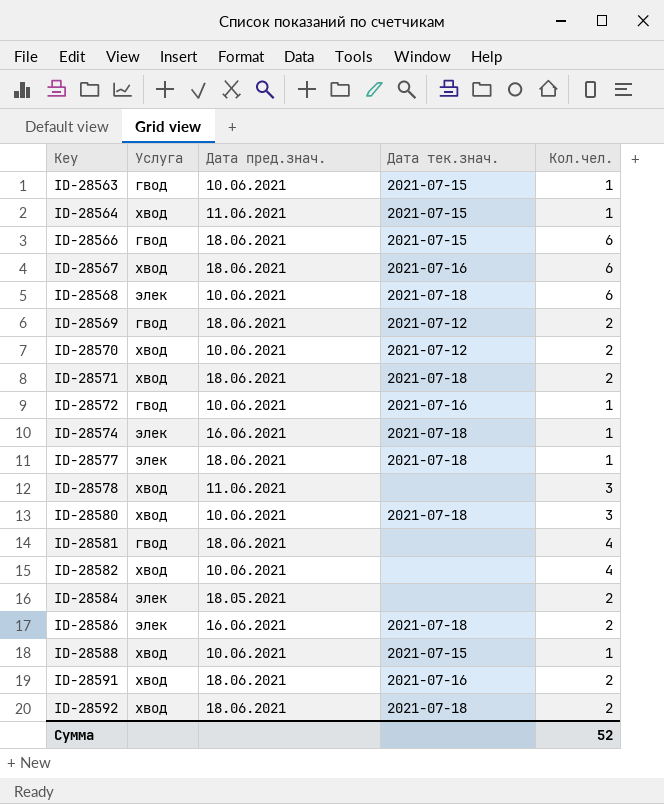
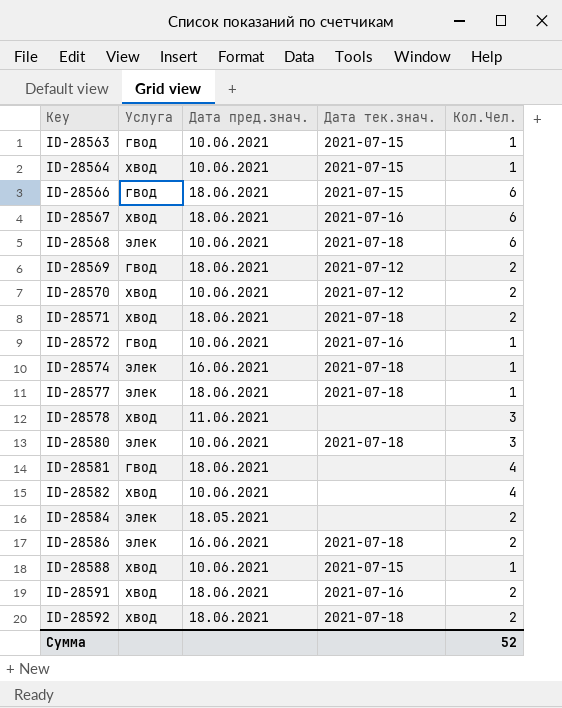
column name: Кол.чел. -> Кол.Чел.
ID-28564 | Дата пред.знач.: 11.06.2021 -> 10.06.2021
ID-28580 | Услуга: хвод -> элек

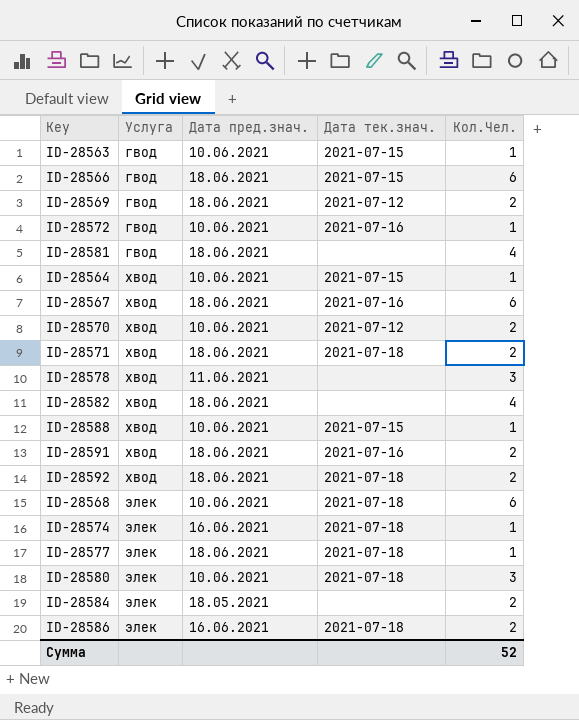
row order: Key ascending -> Услуга ascending
ID-28582 | Дата пред.знач.: 10.06.2021 -> 18.06.2021

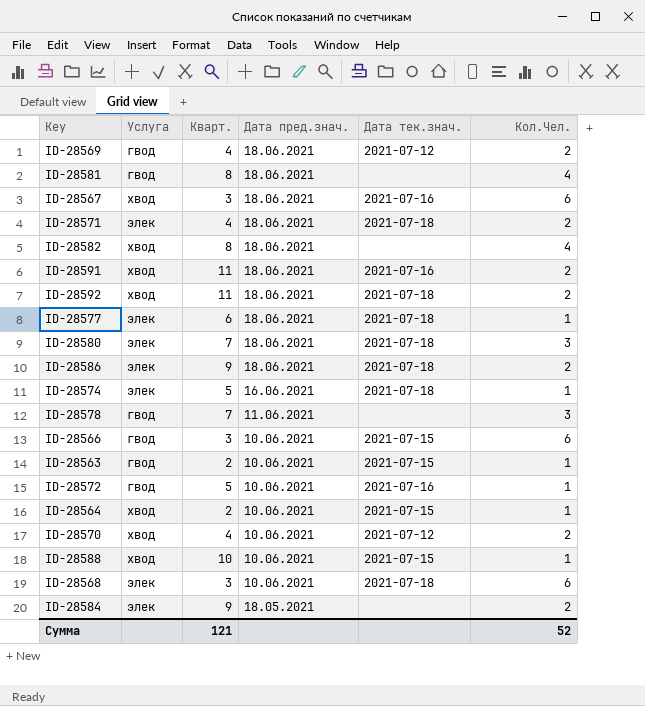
row order: Услуга ascending -> Дата пред.знач. descending
column Кварт. | position: none -> 3
ID-28571 | Услуга: хвод -> элек
ID-28580 | Дата пред.знач.: 10.06.2021 -> 18.06.2021
ID-28586 | Дата пред.знач.: 16.06.2021 -> 18.06.2021
ID-28578 | Услуга: хвод -> гвод
ID-28566 | Дата пред.знач.: 18.06.2021 -> 10.06.2021

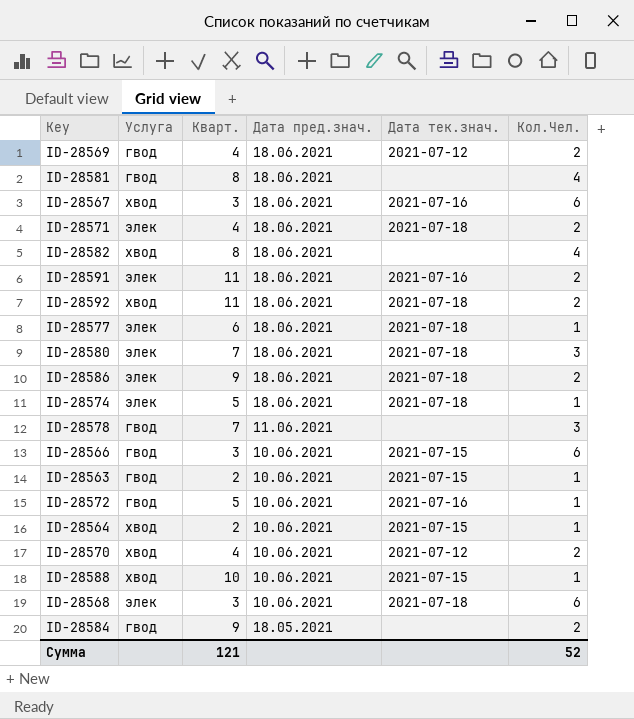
ID-28591 | Услуга: хвод -> элек
ID-28574 | Дата пред.знач.: 16.06.2021 -> 18.06.2021
ID-28584 | Услуга: элек -> гвод

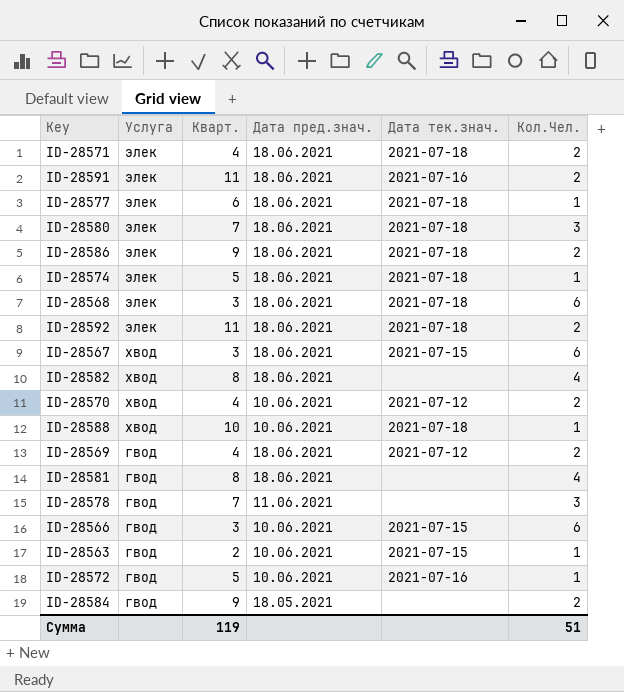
row order: Дата пред.знач. descending -> Услуга descending
row ID-28564: хвод | 2 | 10.06.2021 | 2021-07-15 | 1 -> none
ID-28568 | Дата пред.знач.: 10.06.2021 -> 18.06.2021
ID-28592 | Услуга: хвод -> элек
ID-28567 | Дата тек.знач.: 2021-07-16 -> 2021-07-15
ID-28588 | Дата тек.знач.: 2021-07-15 -> 2021-07-18
Сумма | Кварт.: 121 -> 119
Сумма | Кол.Чел.: 52 -> 51

